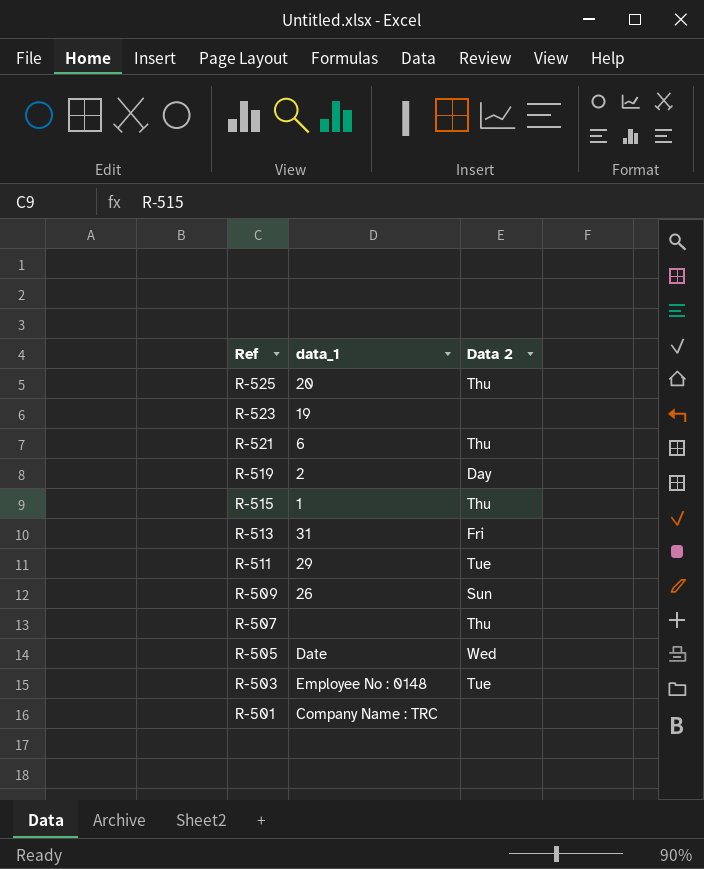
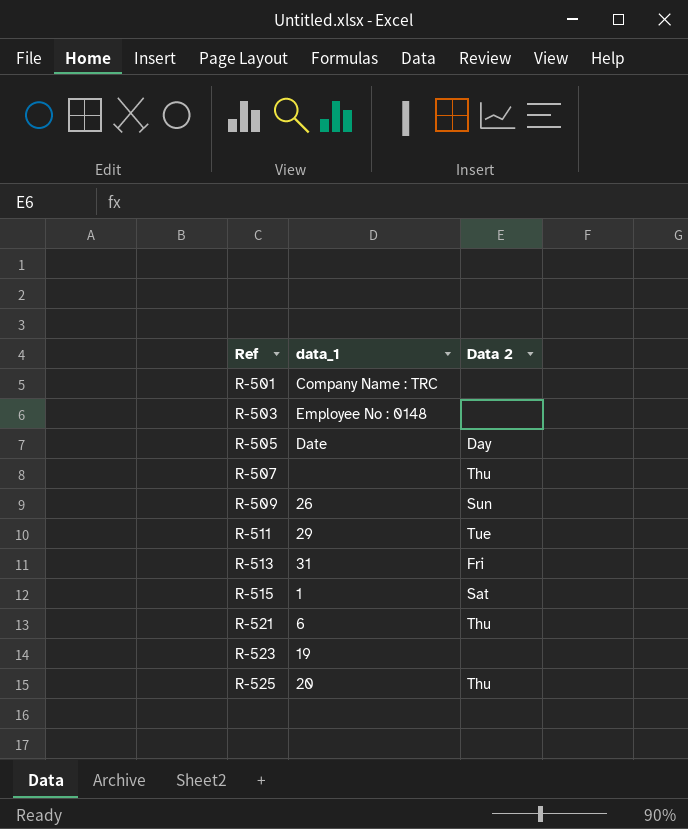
row order: Ref descending -> Ref ascending
row R-519: 2 | Day -> none
R-503 | Data 2: Tue -> none
R-505 | Data 2: Wed -> Day
R-515 | Data 2: Thu -> Sat

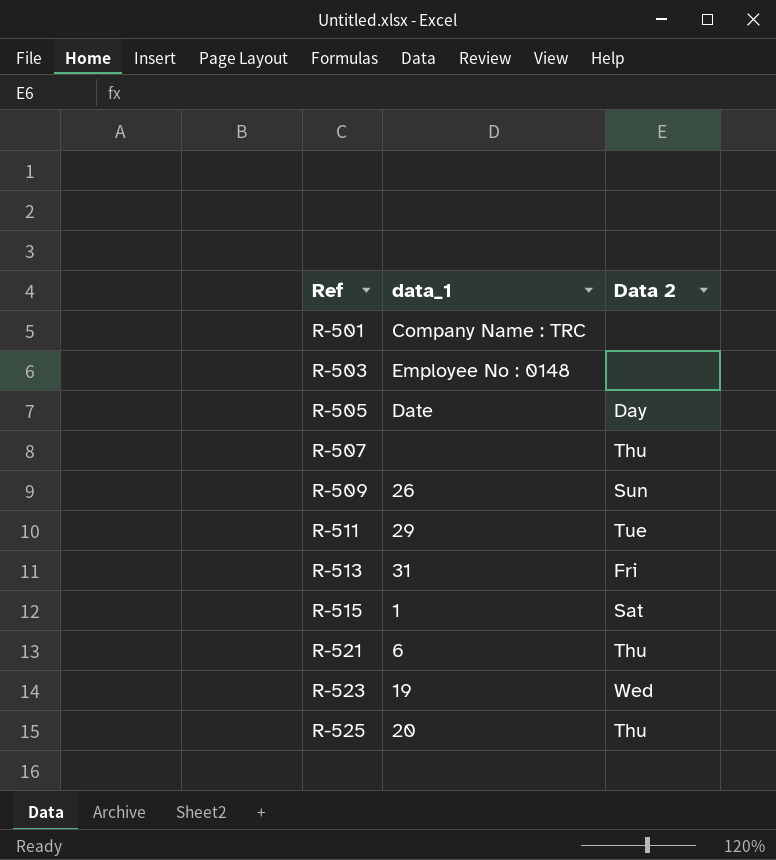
R-523 | Data 2: none -> Wed

